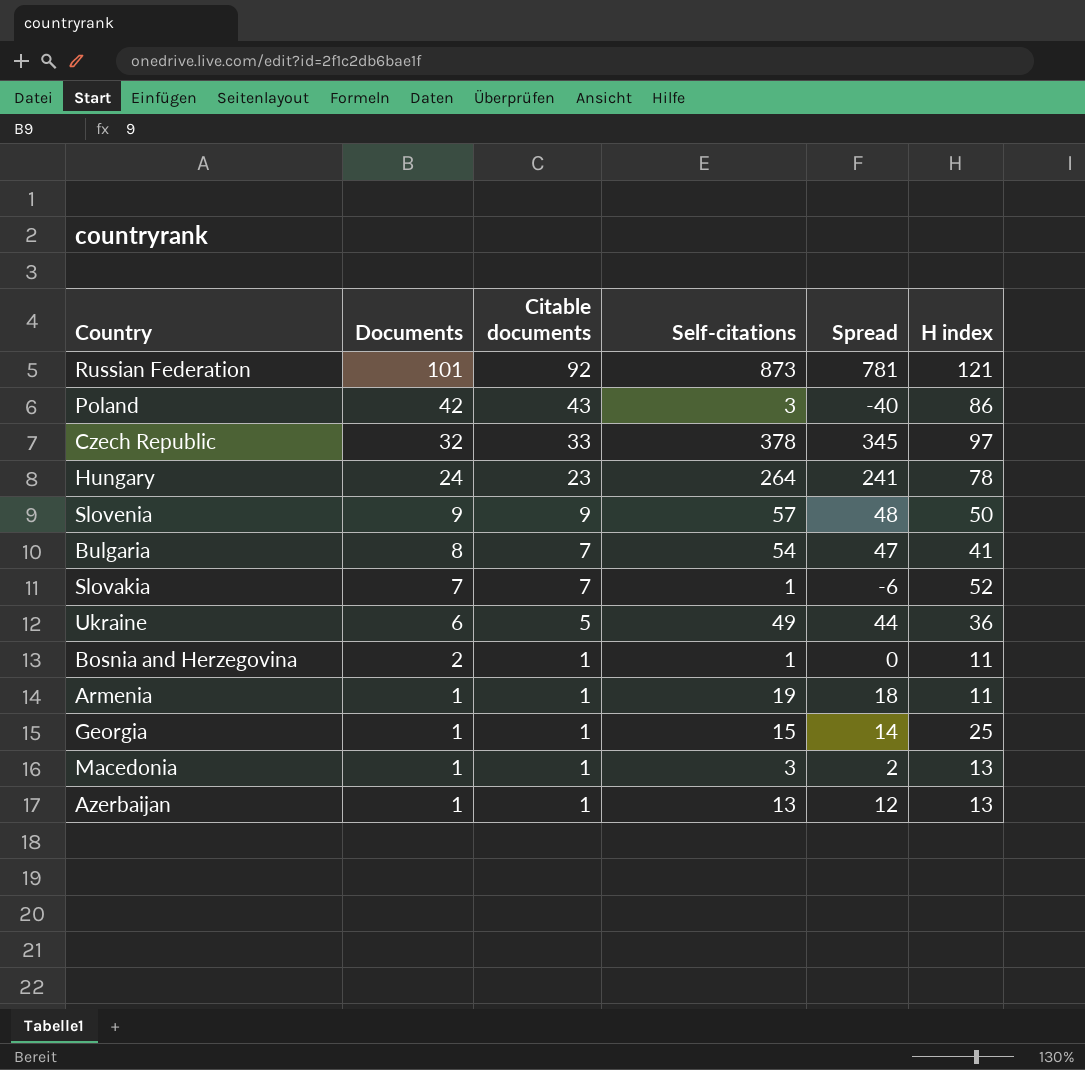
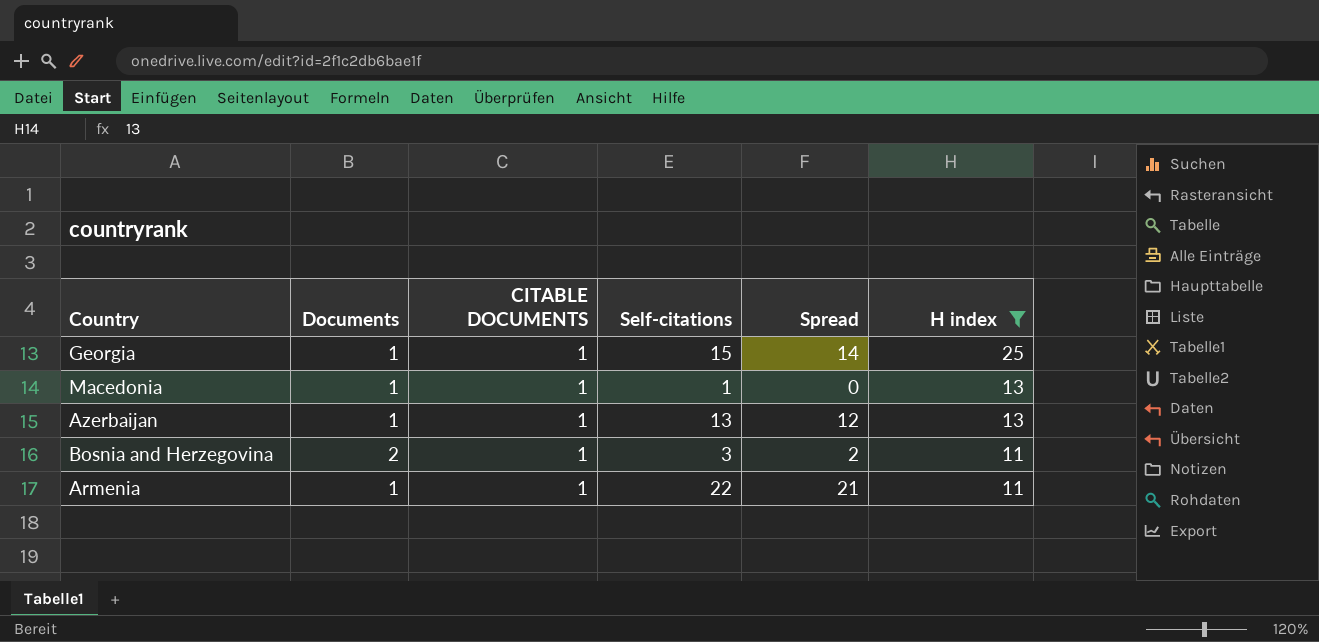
filter: none -> H index <= 25
row order: Documents descending -> H index descending
column name: Citable documents -> CITABLE DOCUMENTS
Macedonia | Self-citations: 3 -> 1
Macedonia | Spread: 2 -> 0
Bosnia and Herzegovina | Self-citations: 1 -> 3
Bosnia and Herzegovina | Spread: 0 -> 2
Armenia | Self-citations: 19 -> 22
Armenia | Spread: 18 -> 21

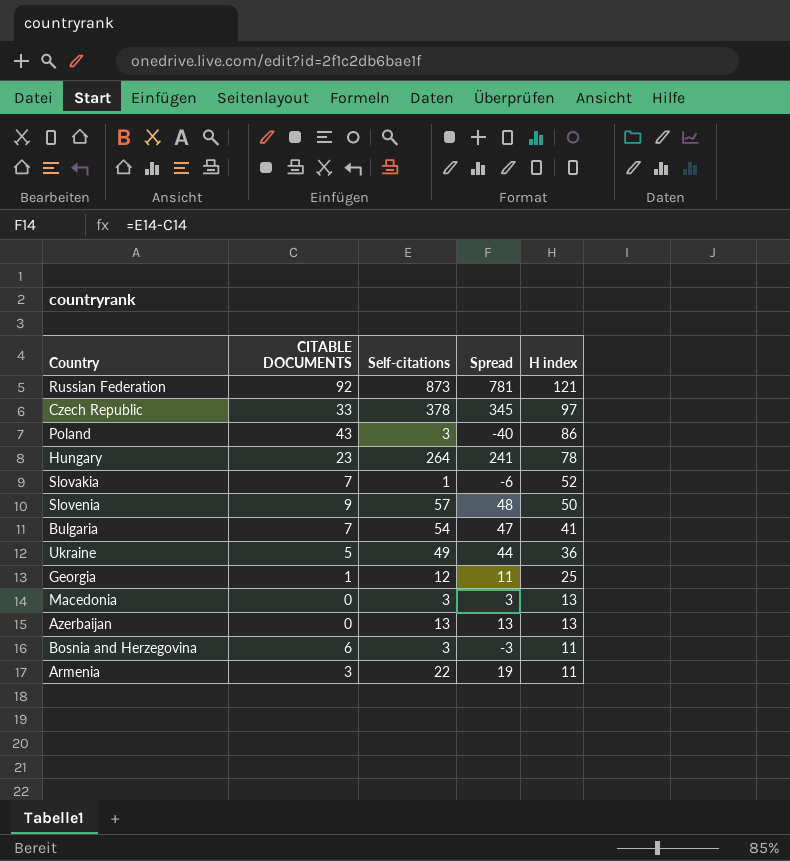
filter: H index <= 25 -> none
column Documents | position: 2 -> none
Georgia | Self-citations: 15 -> 12
Georgia | Spread: 14 -> 11
Macedonia | CITABLE DOCUMENTS: 1 -> 0
Macedonia | Self-citations: 1 -> 3
Macedonia | Spread: 0 -> 3
Azerbaijan | CITABLE DOCUMENTS: 1 -> 0
Azerbaijan | Spread: 12 -> 13
Bosnia and Herzegovina | CITABLE DOCUMENTS: 1 -> 6
Bosnia and Herzegovina | Spread: 2 -> -3
Armenia | CITABLE DOCUMENTS: 1 -> 3
Armenia | Spread: 21 -> 19

